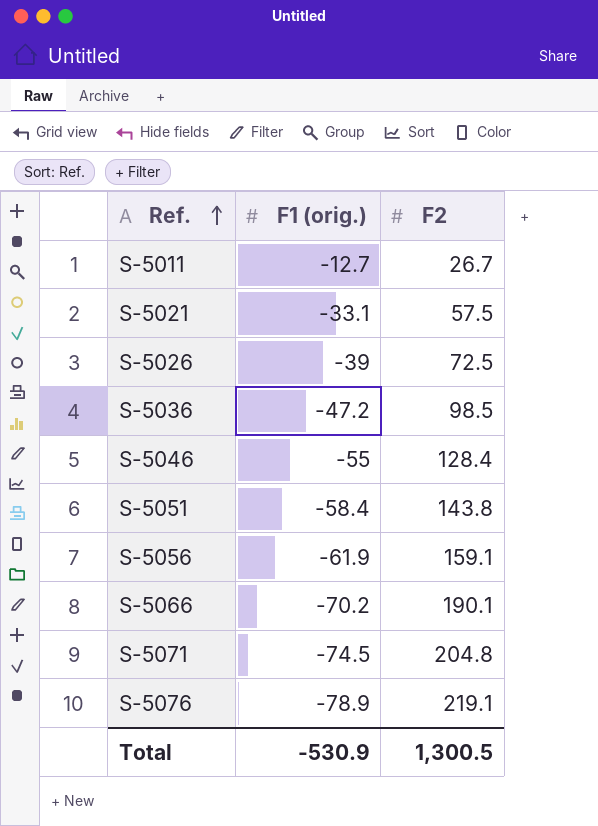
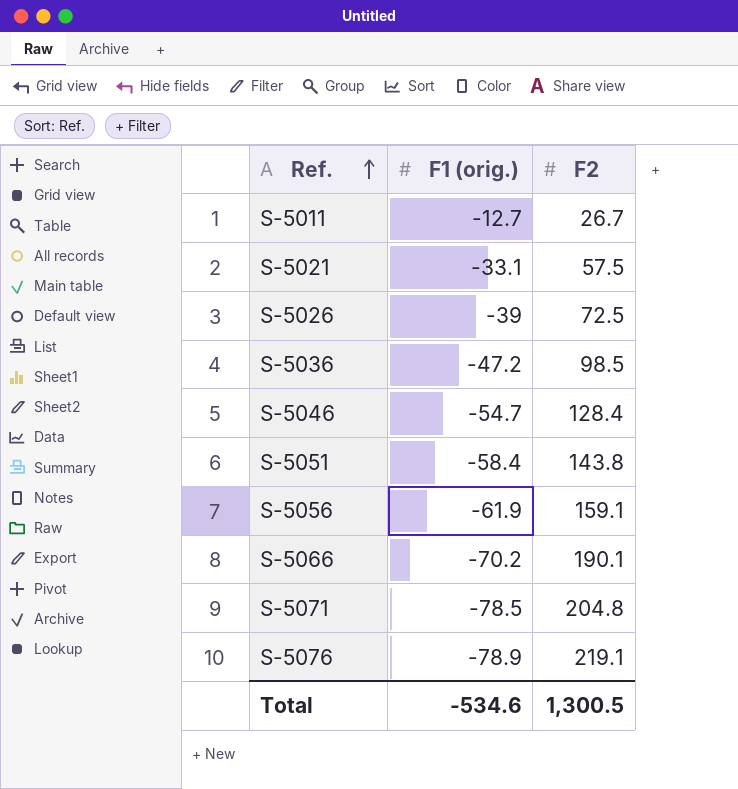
S-5046 | F1 (orig.): -55 -> -54.7
S-5071 | F1 (orig.): -74.5 -> -78.5
Total | F1 (orig.): -530.9 -> -534.6

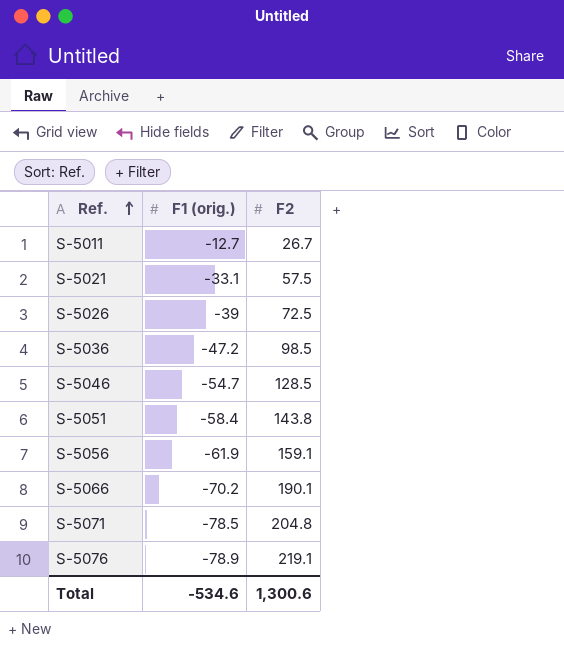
S-5046 | F2: 128.4 -> 128.5
Total | F2: 1,300.5 -> 1,300.6

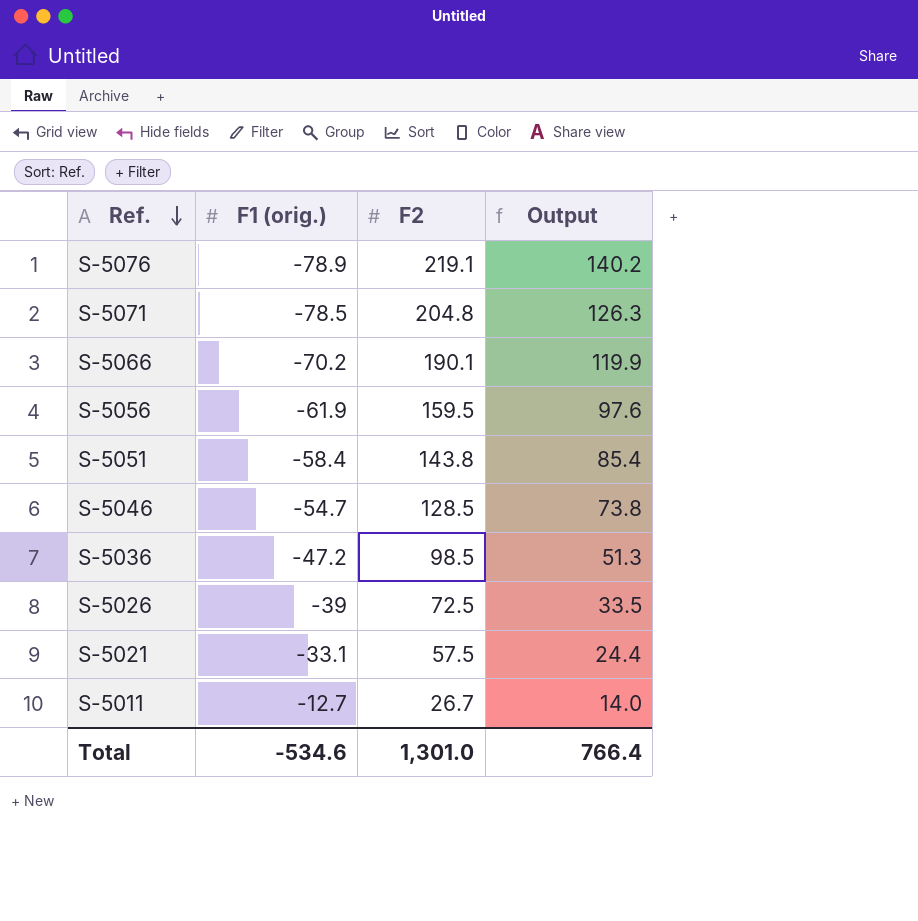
row order: Ref. ascending -> Ref. descending
column Output | formula: none -> [F1 (orig.)] + [F2]
S-5056 | F2: 159.1 -> 159.5
Total | F2: 1,300.6 -> 1,301.0

